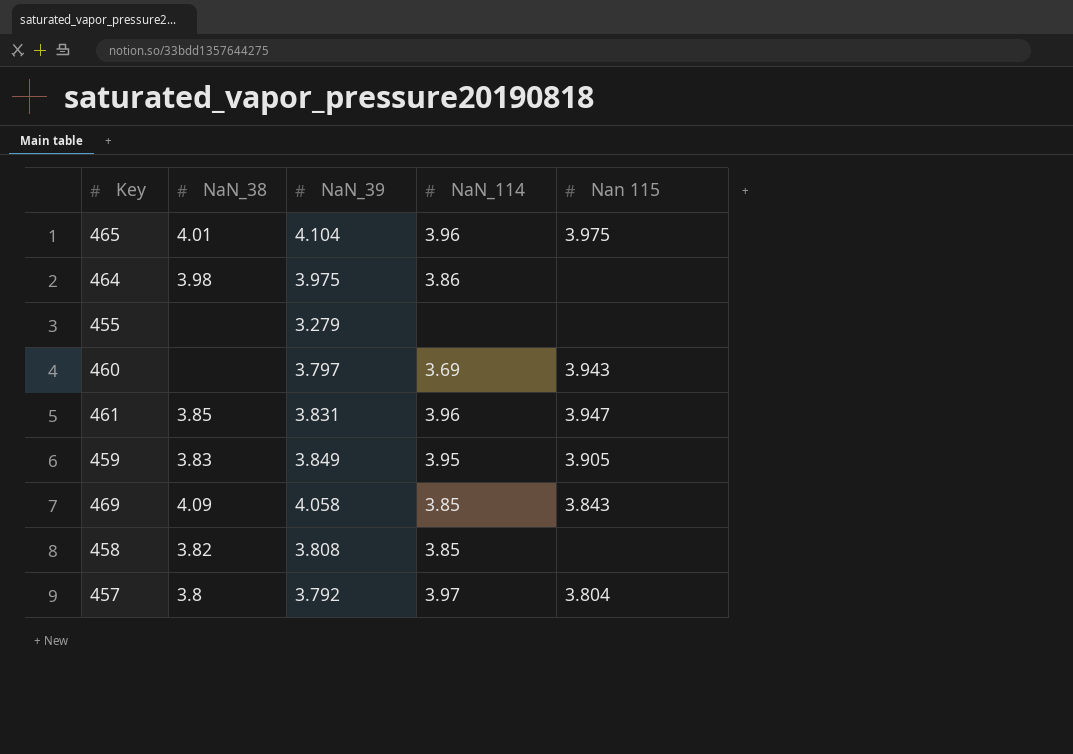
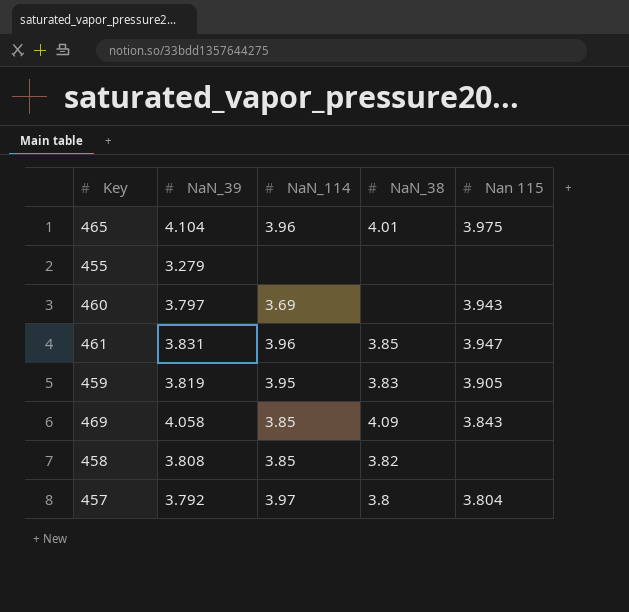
column NaN_38 | position: 2 -> 4
row 464: 3.98 | 3.975 | 3.86 | none -> none
459 | NaN_39: 3.849 -> 3.819

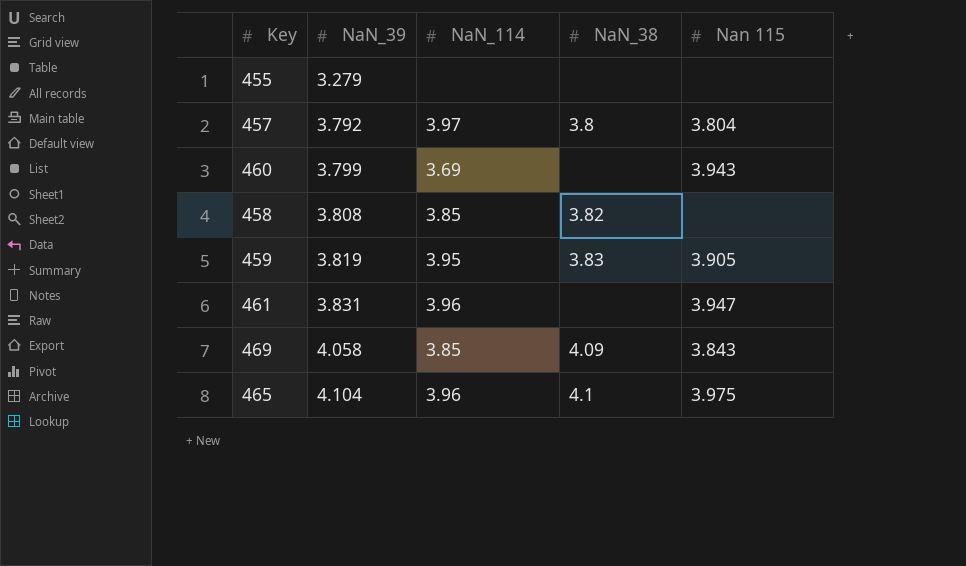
row order: none -> NaN_39 ascending
460 | NaN_39: 3.797 -> 3.799
461 | NaN_38: 3.85 -> none
465 | NaN_38: 4.01 -> 4.1

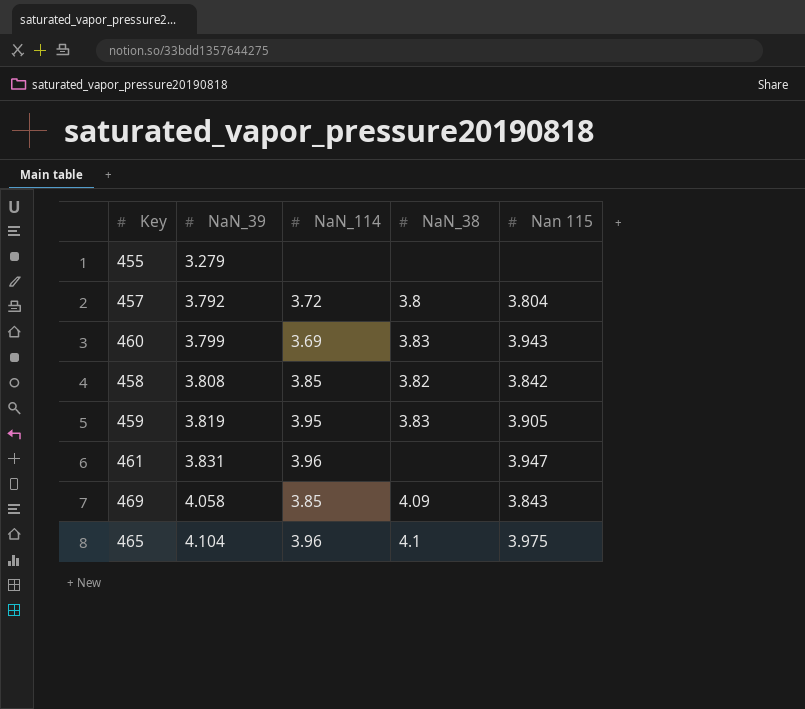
457 | NaN_114: 3.97 -> 3.72
460 | NaN_38: none -> 3.83
458 | Nan 115: none -> 3.842

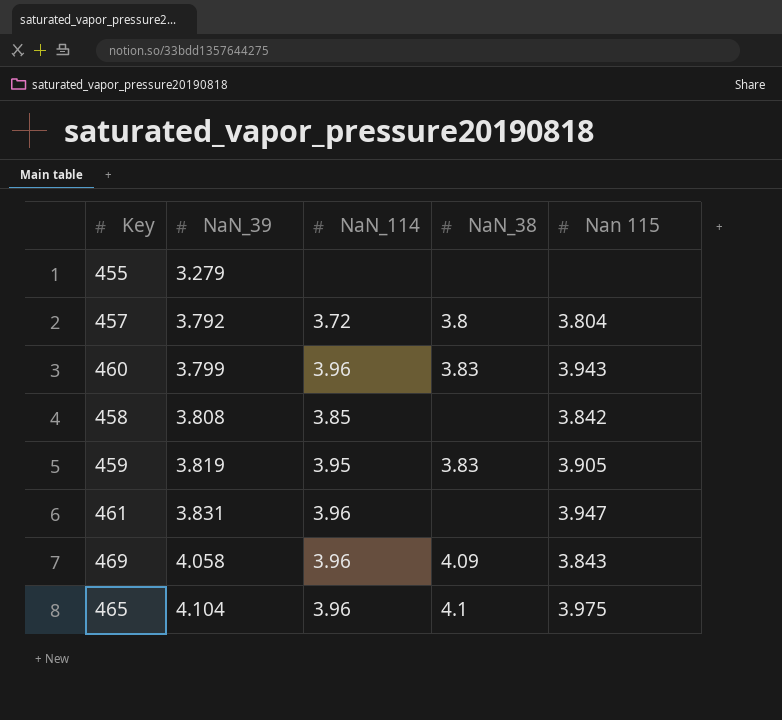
460 | NaN_114: 3.69 -> 3.96
458 | NaN_38: 3.82 -> none
469 | NaN_114: 3.85 -> 3.96

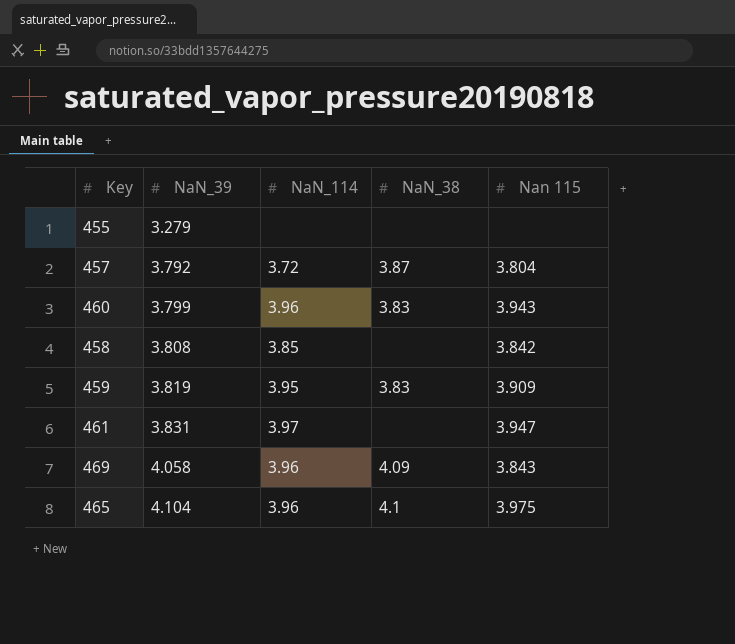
457 | NaN_38: 3.8 -> 3.87
459 | Nan 115: 3.905 -> 3.909
461 | NaN_114: 3.96 -> 3.97

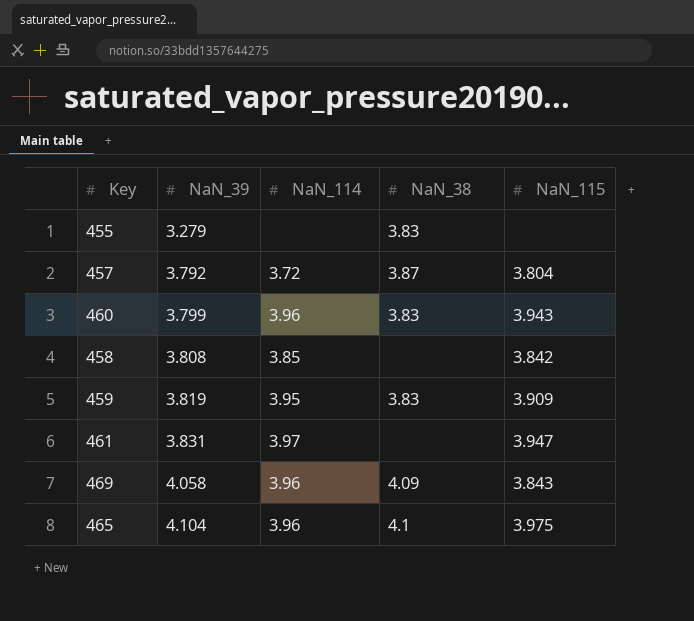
column name: Nan 115 -> NaN_115
455 | NaN_38: none -> 3.83

